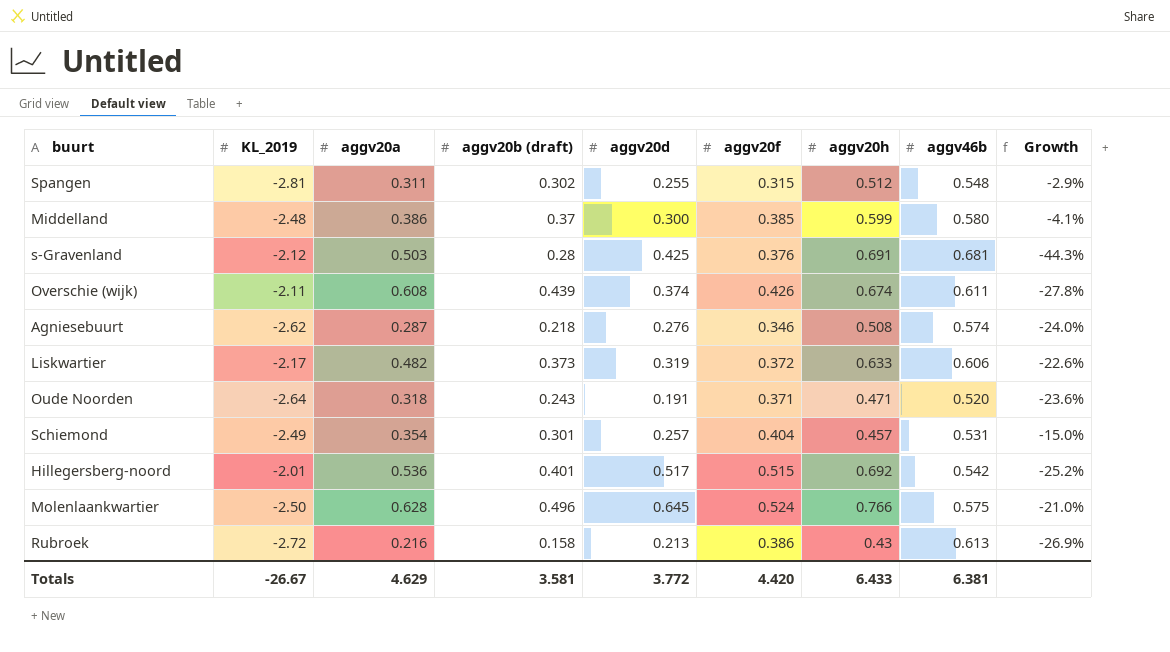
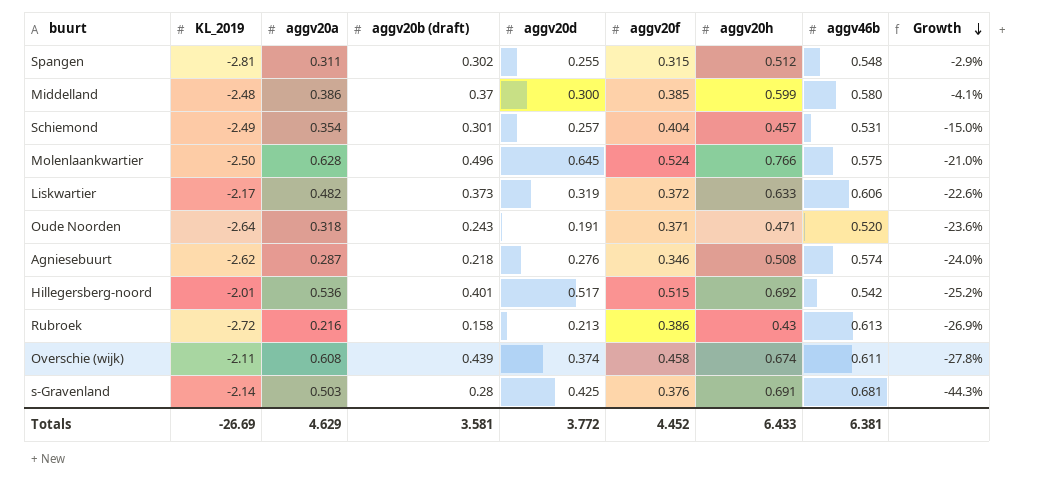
row order: none -> Growth descending
Overschie (wijk) | aggv20f: 0.426 -> 0.458
s-Gravenland | KL_2019: -2.12 -> -2.14
Totals | KL_2019: -26.67 -> -26.69
Totals | aggv20f: 4.420 -> 4.452

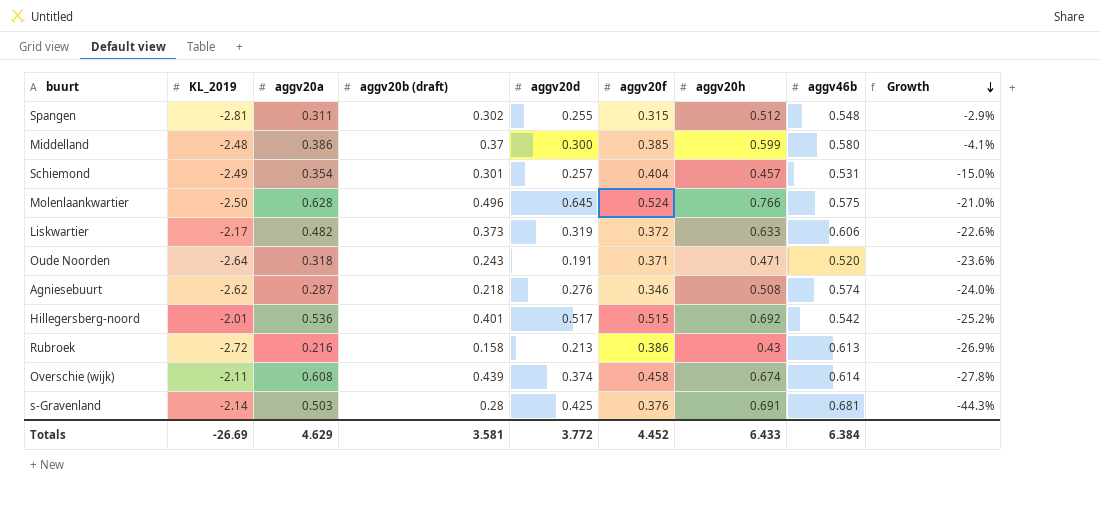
Overschie (wijk) | aggv46b: 0.611 -> 0.614
Totals | aggv46b: 6.381 -> 6.384

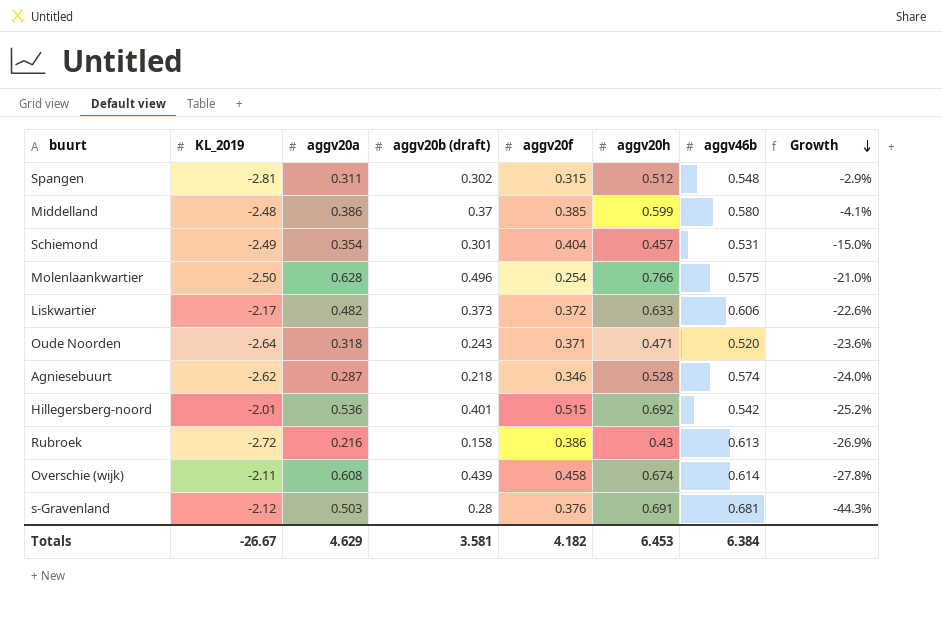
column aggv20d | position: 5 -> none
Molenlaankwartier | aggv20f: 0.524 -> 0.254
Agniesebuurt | aggv20h: 0.508 -> 0.528
s-Gravenland | KL_2019: -2.14 -> -2.12
Totals | KL_2019: -26.69 -> -26.67
Totals | aggv20f: 4.452 -> 4.182
Totals | aggv20h: 6.433 -> 6.453

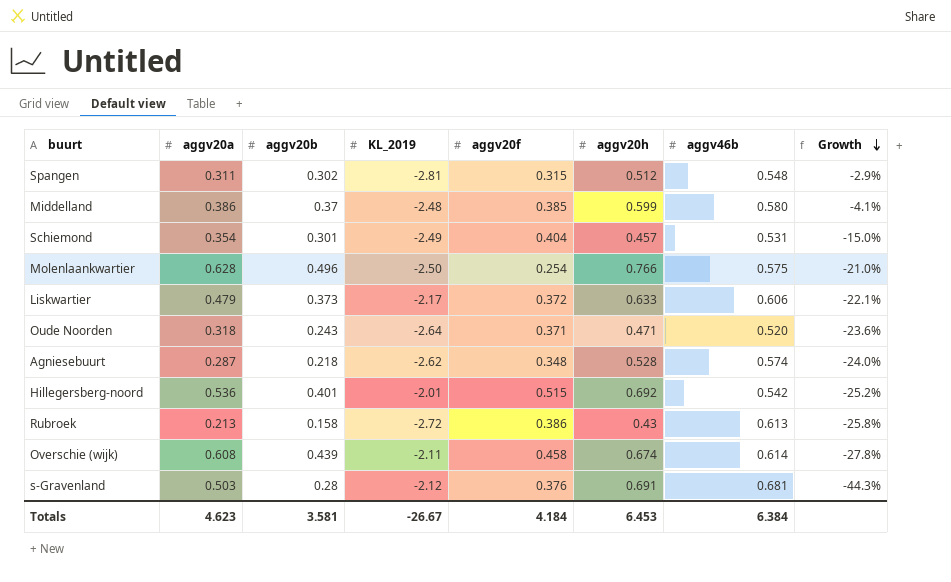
column name: aggv20b (draft) -> aggv20b
column KL_2019 | position: 2 -> 4
Liskwartier | aggv20a: 0.482 -> 0.479
Liskwartier | Growth: -22.6% -> -22.1%
Agniesebuurt | aggv20f: 0.346 -> 0.348
Rubroek | aggv20a: 0.216 -> 0.213
Rubroek | Growth: -26.9% -> -25.8%
Totals | aggv20a: 4.629 -> 4.623
Totals | aggv20f: 4.182 -> 4.184

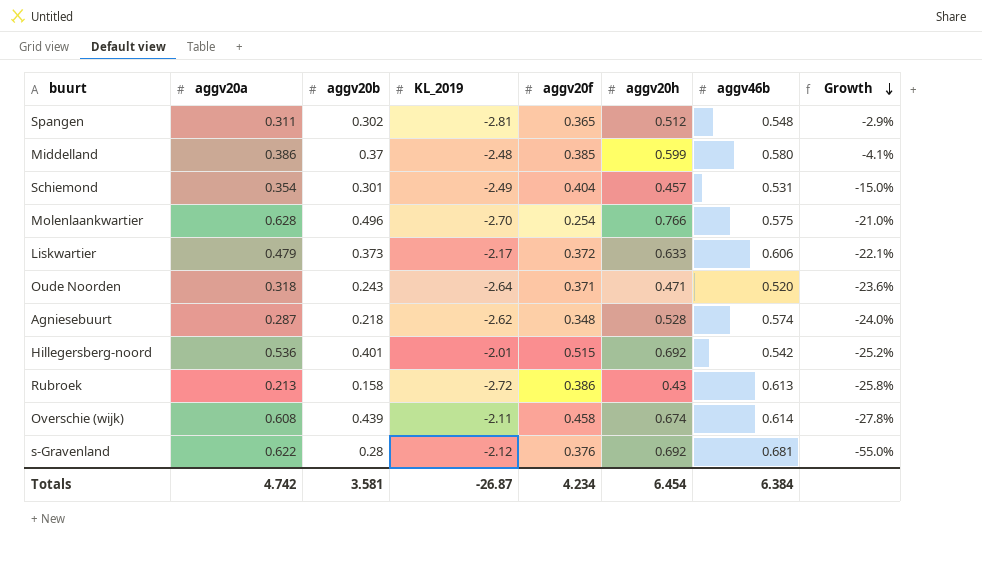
Spangen | aggv20f: 0.315 -> 0.365
Molenlaankwartier | KL_2019: -2.50 -> -2.70
s-Gravenland | aggv20a: 0.503 -> 0.622
s-Gravenland | aggv20h: 0.691 -> 0.692
s-Gravenland | Growth: -44.3% -> -55.0%
Totals | aggv20a: 4.623 -> 4.742
Totals | KL_2019: -26.67 -> -26.87
Totals | aggv20f: 4.184 -> 4.234
Totals | aggv20h: 6.453 -> 6.454

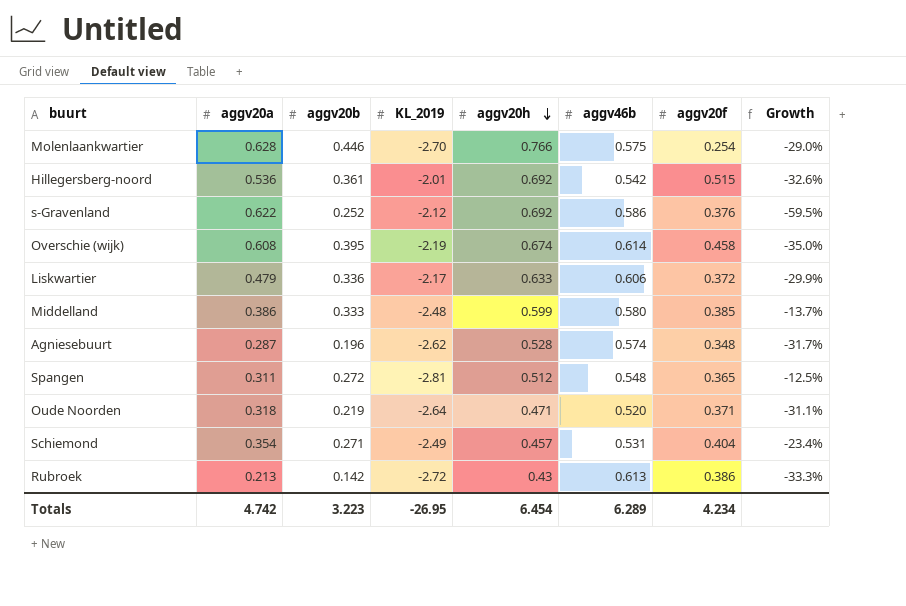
row order: Growth descending -> aggv20h descending
column aggv20f | position: 5 -> 7
Molenlaankwartier | aggv20b: 0.496 -> 0.446
Molenlaankwartier | Growth: -21.0% -> -29.0%
Hillegersberg-noord | aggv20b: 0.401 -> 0.361
Hillegersberg-noord | Growth: -25.2% -> -32.6%
s-Gravenland | aggv20b: 0.28 -> 0.252
s-Gravenland | aggv46b: 0.681 -> 0.586
s-Gravenland | Growth: -55.0% -> -59.5%
Overschie (wijk) | aggv20b: 0.439 -> 0.395
Overschie (wijk) | KL_2019: -2.11 -> -2.19
Overschie (wijk) | Growth: -27.8% -> -35.0%
Liskwartier | aggv20b: 0.373 -> 0.336
Liskwartier | Growth: -22.1% -> -29.9%
Middelland | aggv20b: 0.37 -> 0.333
Middelland | Growth: -4.1% -> -13.7%
Agniesebuurt | aggv20b: 0.218 -> 0.196
Agniesebuurt | Growth: -24.0% -> -31.7%
Spangen | aggv20b: 0.302 -> 0.272
Spangen | Growth: -2.9% -> -12.5%
Oude Noorden | aggv20b: 0.243 -> 0.219
Oude Noorden | Growth: -23.6% -> -31.1%
Schiemond | aggv20b: 0.301 -> 0.271
Schiemond | Growth: -15.0% -> -23.4%
Rubroek | aggv20b: 0.158 -> 0.142
Rubroek | Growth: -25.8% -> -33.3%
Totals | aggv20b: 3.581 -> 3.223
Totals | KL_2019: -26.87 -> -26.95
Totals | aggv46b: 6.384 -> 6.289

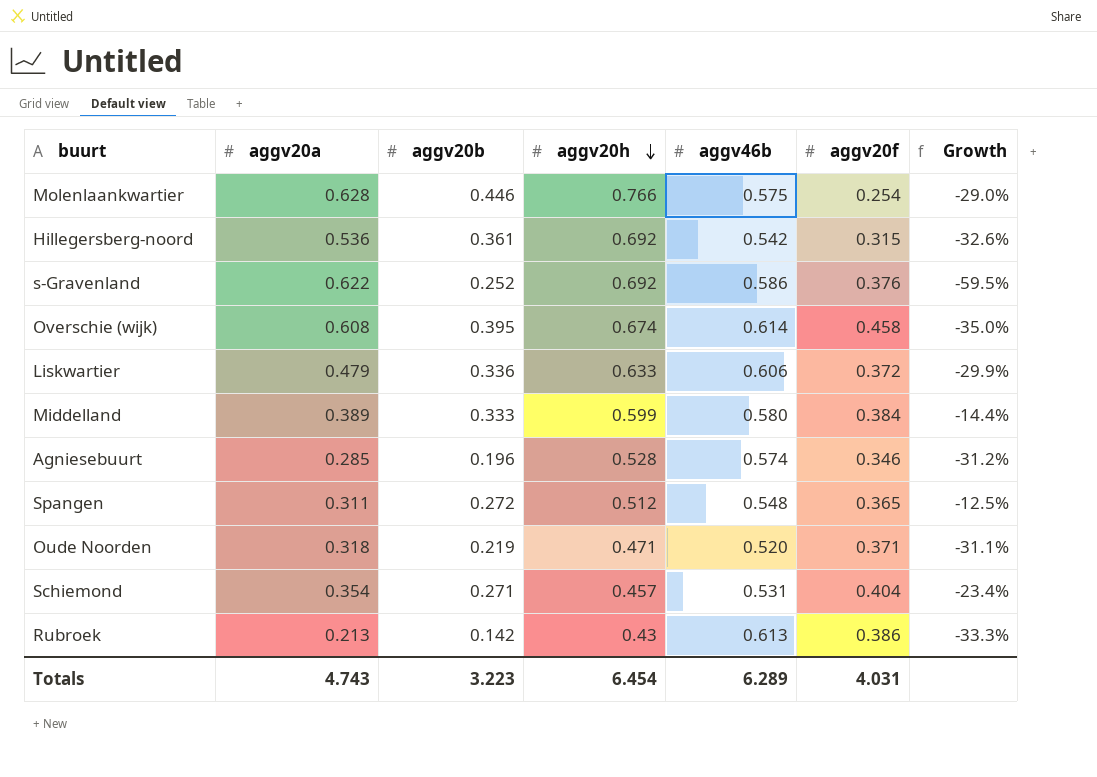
column KL_2019 | position: 4 -> none
Hillegersberg-noord | aggv20f: 0.515 -> 0.315
Middelland | aggv20a: 0.386 -> 0.389
Middelland | aggv20f: 0.385 -> 0.384
Middelland | Growth: -13.7% -> -14.4%
Agniesebuurt | aggv20a: 0.287 -> 0.285
Agniesebuurt | aggv20f: 0.348 -> 0.346
Agniesebuurt | Growth: -31.7% -> -31.2%
Totals | aggv20a: 4.742 -> 4.743
Totals | aggv20f: 4.234 -> 4.031

